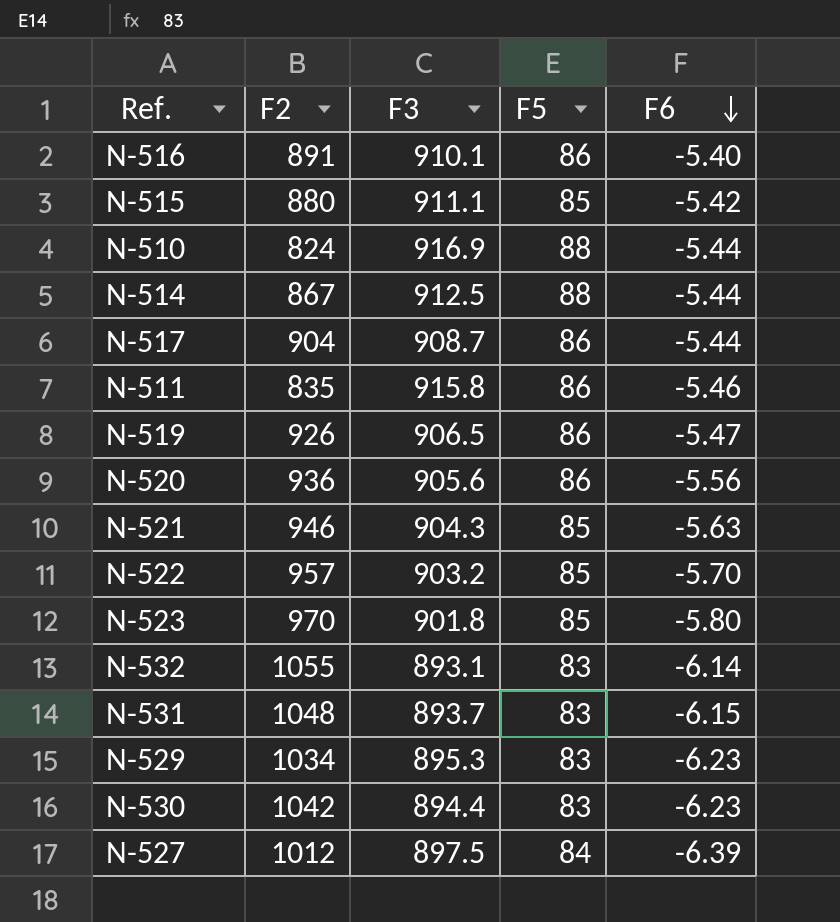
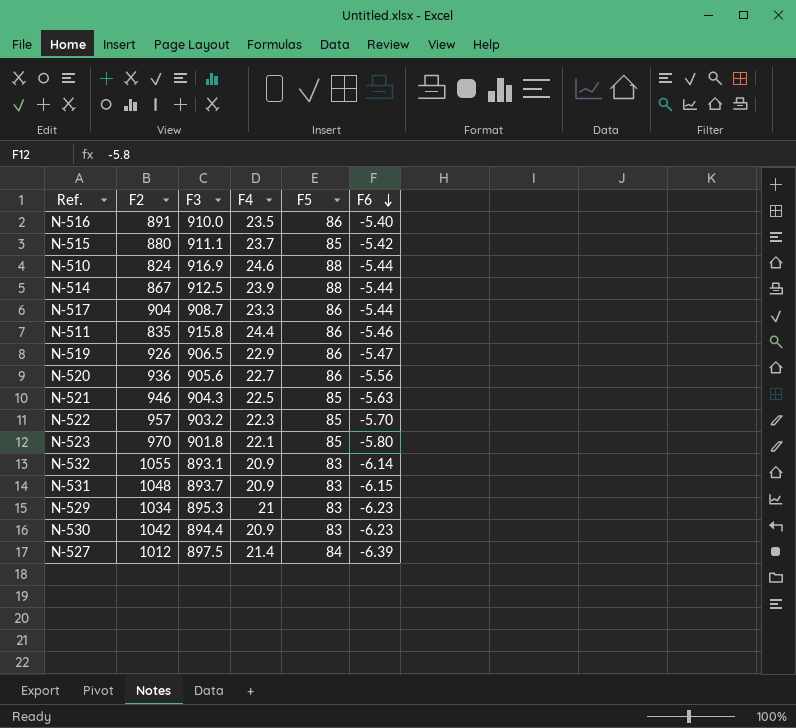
column F4 | position: none -> 4
N-516 | F3: 910.1 -> 910.0

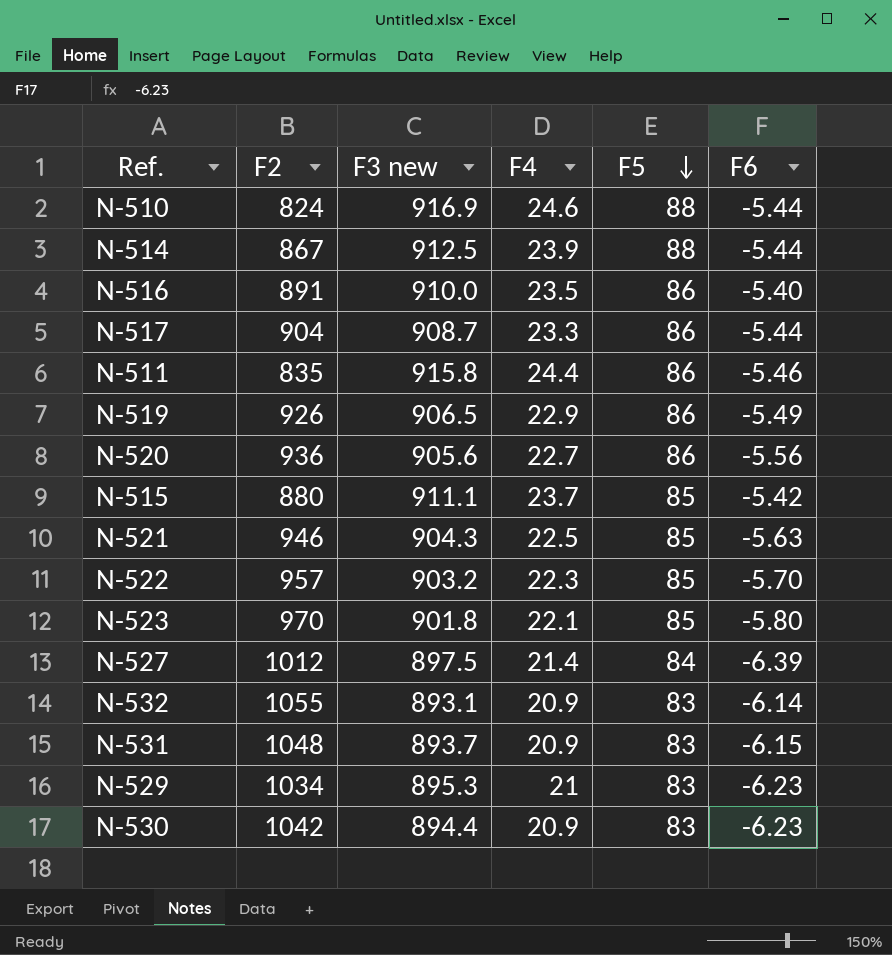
row order: F6 descending -> F5 descending
column name: F3 -> F3 new
N-519 | F6: -5.47 -> -5.49

